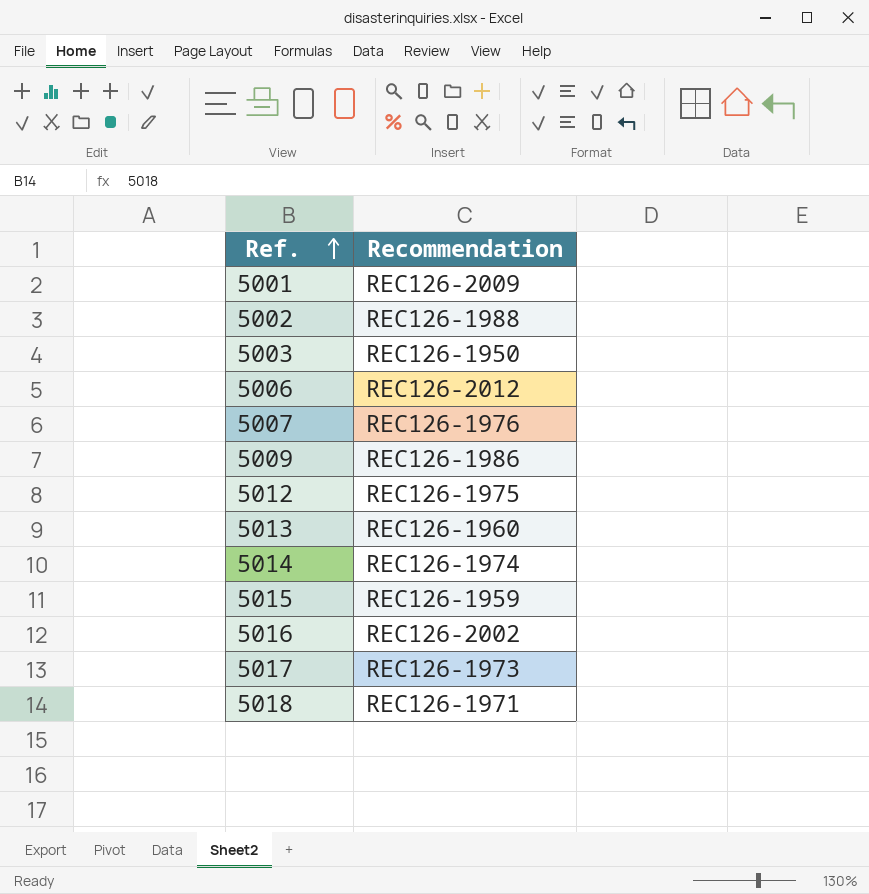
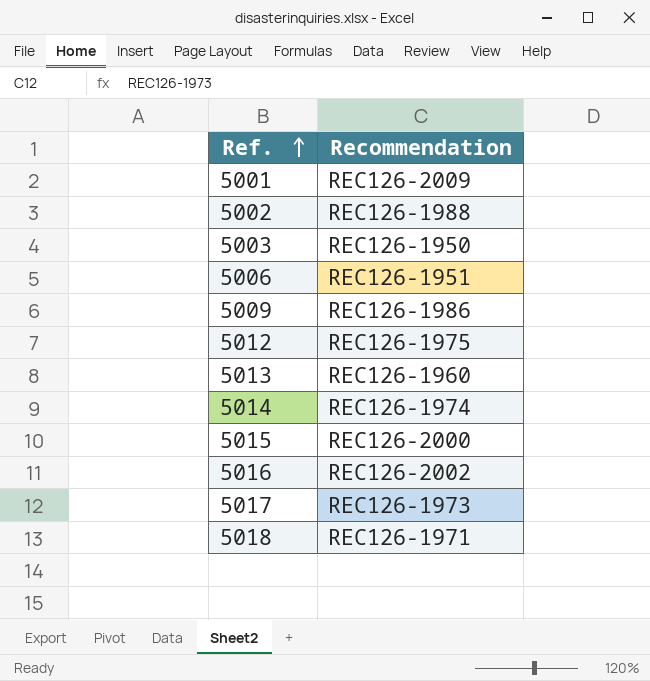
row 5007: REC126-1976 -> none
5006 | Recommendation: REC126-2012 -> REC126-1951
5015 | Recommendation: REC126-1959 -> REC126-2000

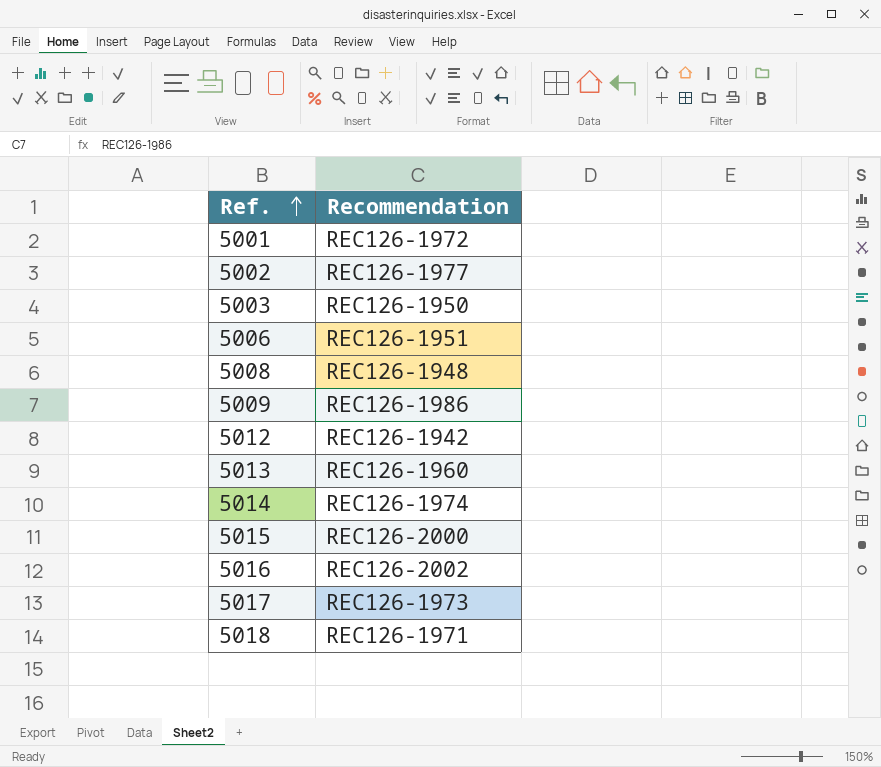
5001 | Recommendation: REC126-2009 -> REC126-1972
5002 | Recommendation: REC126-1988 -> REC126-1977
row 5008: none -> REC126-1948
5012 | Recommendation: REC126-1975 -> REC126-1942

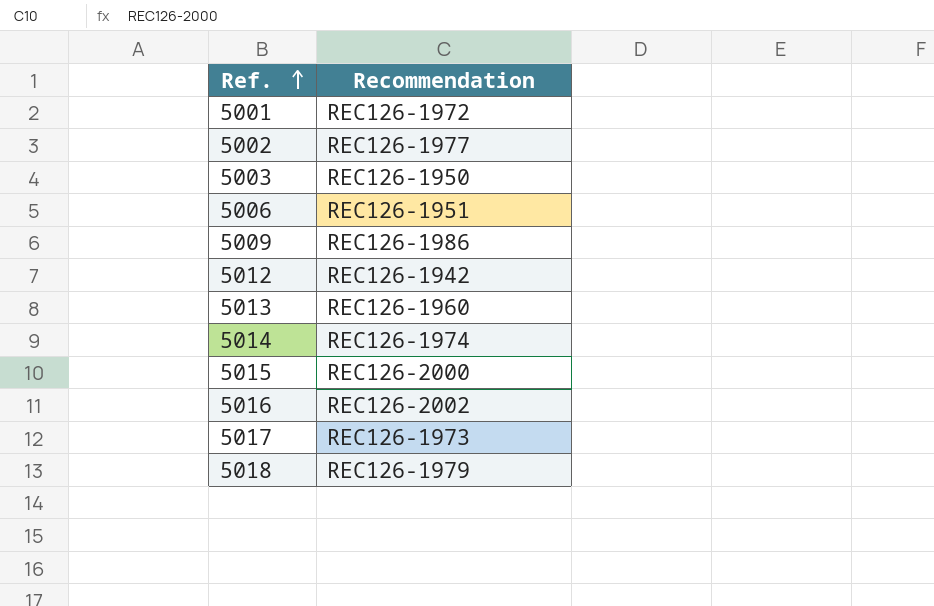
row 5008: REC126-1948 -> none
5018 | Recommendation: REC126-1971 -> REC126-1979

